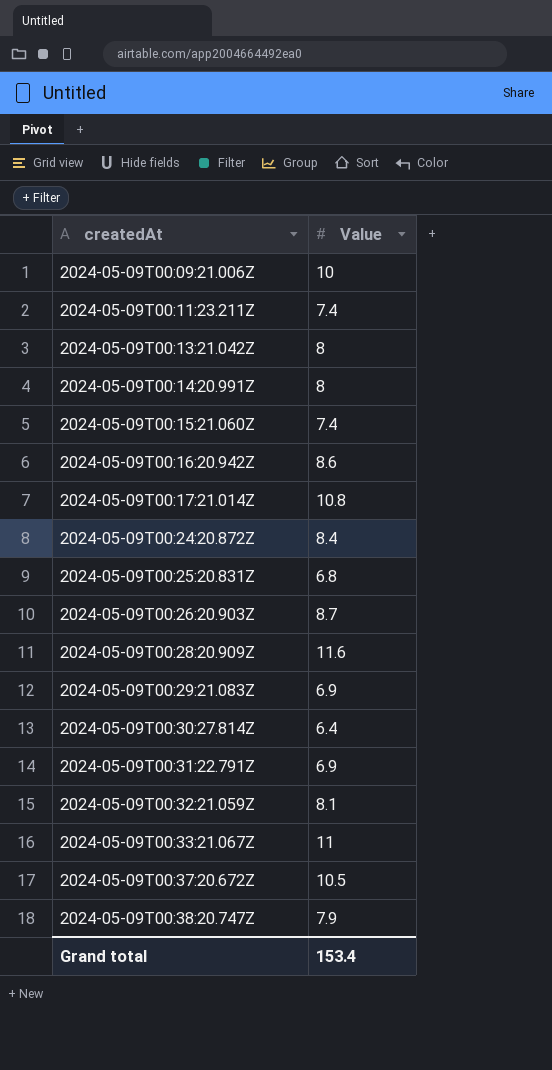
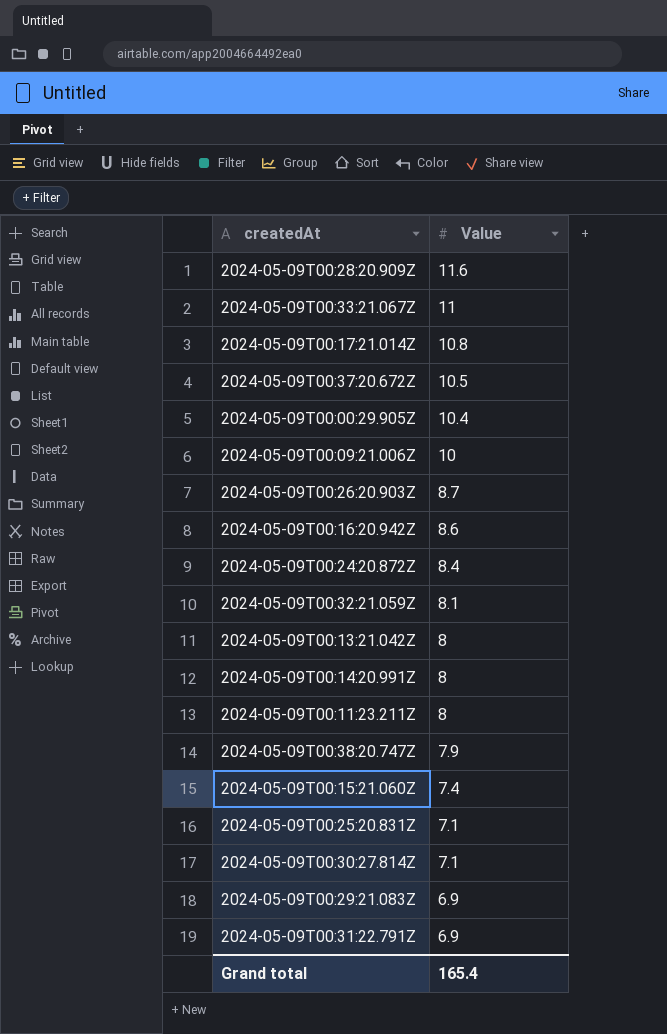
row order: createdAt ascending -> Value descending
row 2024-05-09T00:00:29.905Z: none -> 10.4
2024-05-09T00:11:23.211Z | Value: 7.4 -> 8
2024-05-09T00:25:20.831Z | Value: 6.8 -> 7.1
2024-05-09T00:30:27.814Z | Value: 6.4 -> 7.1
Grand total | Value: 153.4 -> 165.4

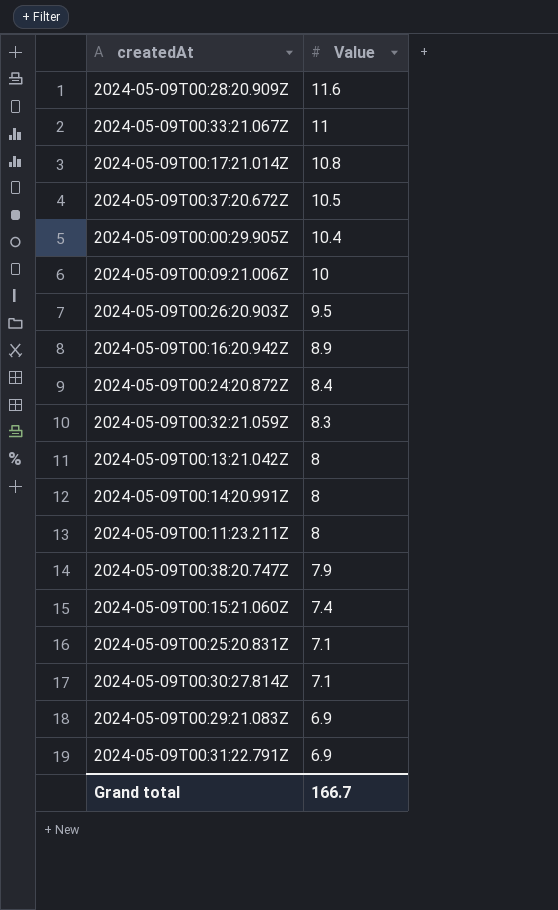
2024-05-09T00:26:20.903Z | Value: 8.7 -> 9.5
2024-05-09T00:16:20.942Z | Value: 8.6 -> 8.9
2024-05-09T00:32:21.059Z | Value: 8.1 -> 8.3
Grand total | Value: 165.4 -> 166.7

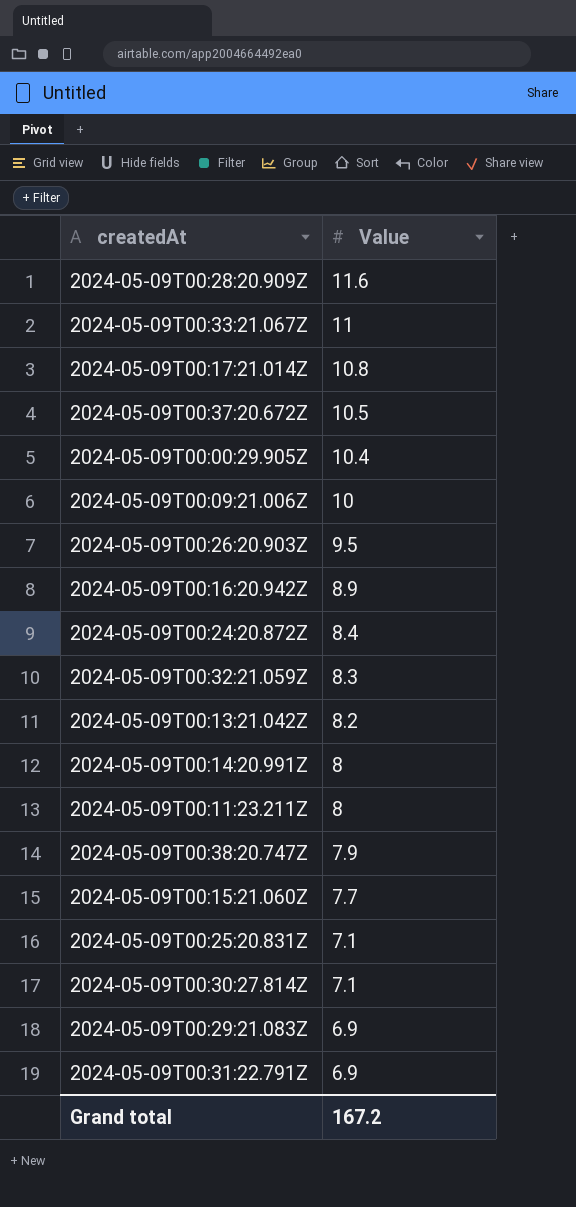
2024-05-09T00:13:21.042Z | Value: 8 -> 8.2
2024-05-09T00:15:21.060Z | Value: 7.4 -> 7.7
Grand total | Value: 166.7 -> 167.2

